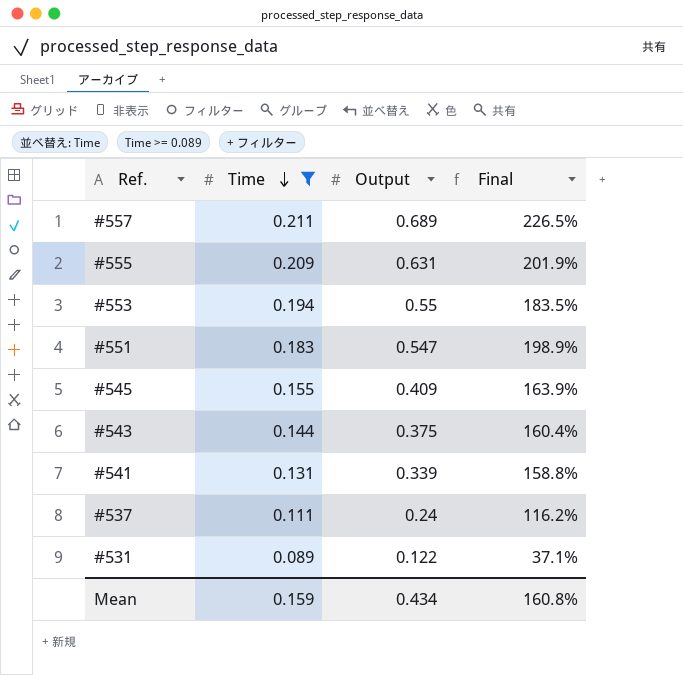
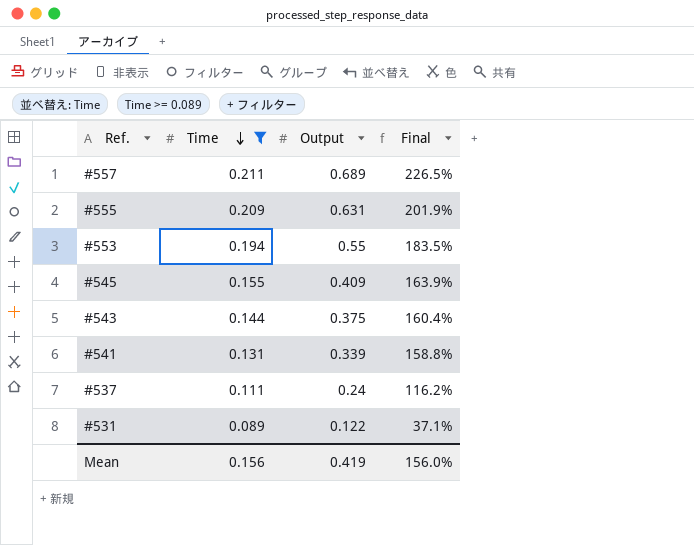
row #551: 0.183 | 0.547 | 198.9% -> none
Mean | Time: 0.159 -> 0.156
Mean | Output: 0.434 -> 0.419
Mean | Final: 160.8% -> 156.0%

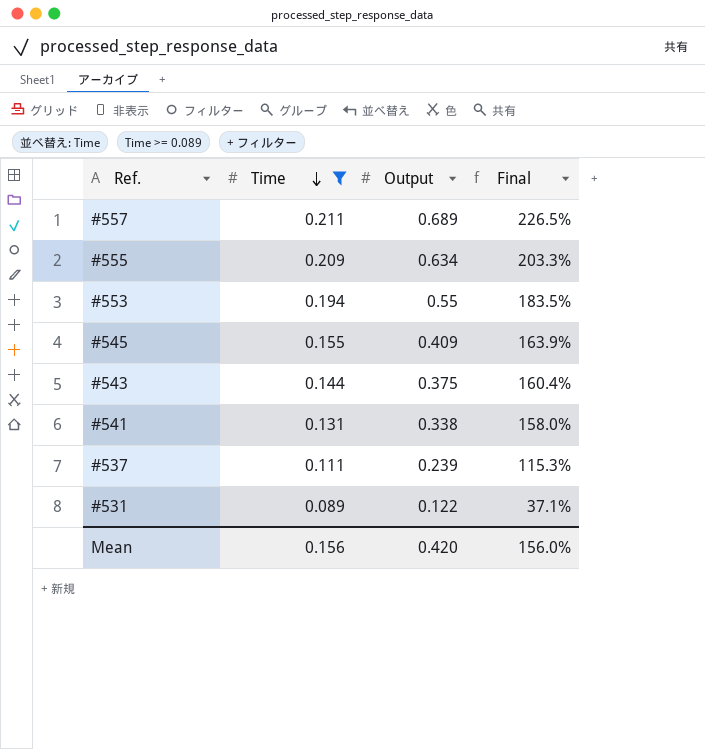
#555 | Output: 0.631 -> 0.634
#555 | Final: 201.9% -> 203.3%
#541 | Output: 0.339 -> 0.338
#541 | Final: 158.8% -> 158.0%
#537 | Output: 0.24 -> 0.239
#537 | Final: 116.2% -> 115.3%
Mean | Output: 0.419 -> 0.420

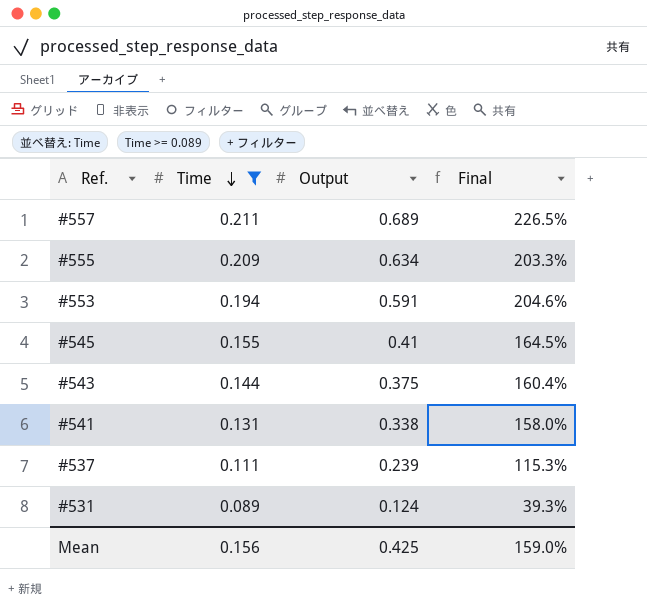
#553 | Output: 0.55 -> 0.591
#553 | Final: 183.5% -> 204.6%
#545 | Output: 0.409 -> 0.41
#545 | Final: 163.9% -> 164.5%
#531 | Output: 0.122 -> 0.124
#531 | Final: 37.1% -> 39.3%
Mean | Output: 0.420 -> 0.425
Mean | Final: 156.0% -> 159.0%

